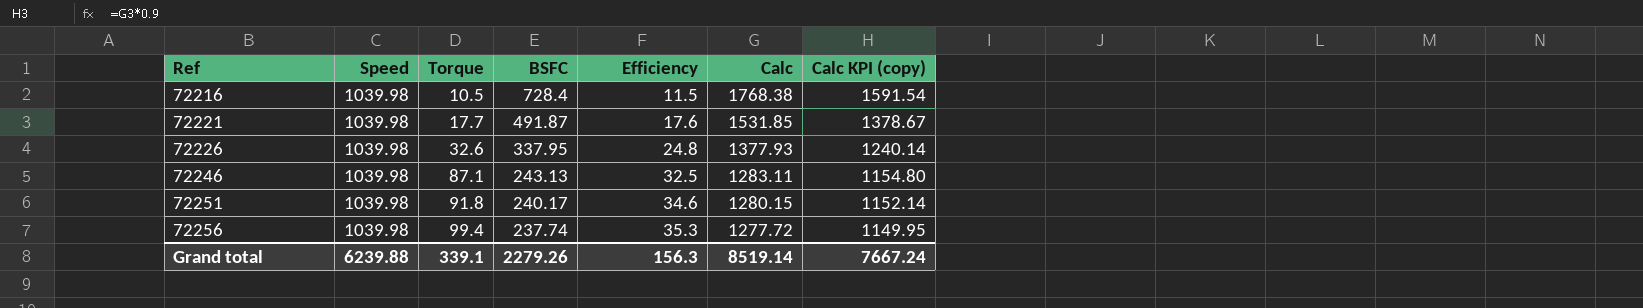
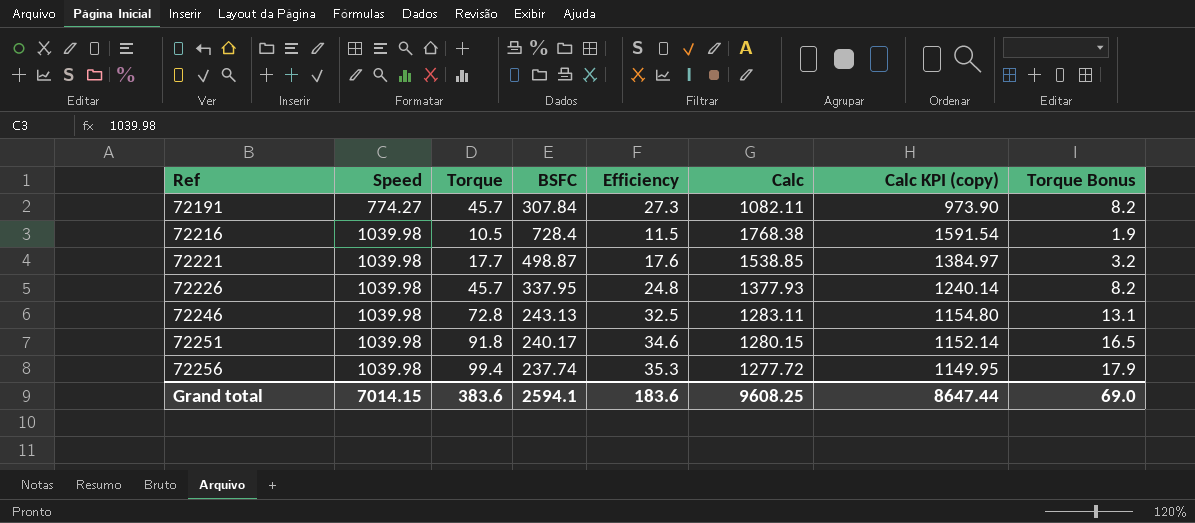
column Torque Bonus | formula: none -> [Torque] * 0.18
row 72191: none -> 774.27 | 45.7 | 307.84 | 27.3 | 1082.11 | 973.90 | 8.2
72221 | BSFC: 491.87 -> 498.87
72221 | Calc: 1531.85 -> 1538.85
72221 | Calc KPI (copy): 1378.67 -> 1384.97
72226 | Torque: 32.6 -> 45.7
72246 | Torque: 87.1 -> 72.8
Grand total | Speed: 6239.88 -> 7014.15
Grand total | Torque: 339.1 -> 383.6
Grand total | BSFC: 2279.26 -> 2594.1
Grand total | Efficiency: 156.3 -> 183.6
Grand total | Calc: 8519.14 -> 9608.25
Grand total | Calc KPI (copy): 7667.24 -> 8647.44

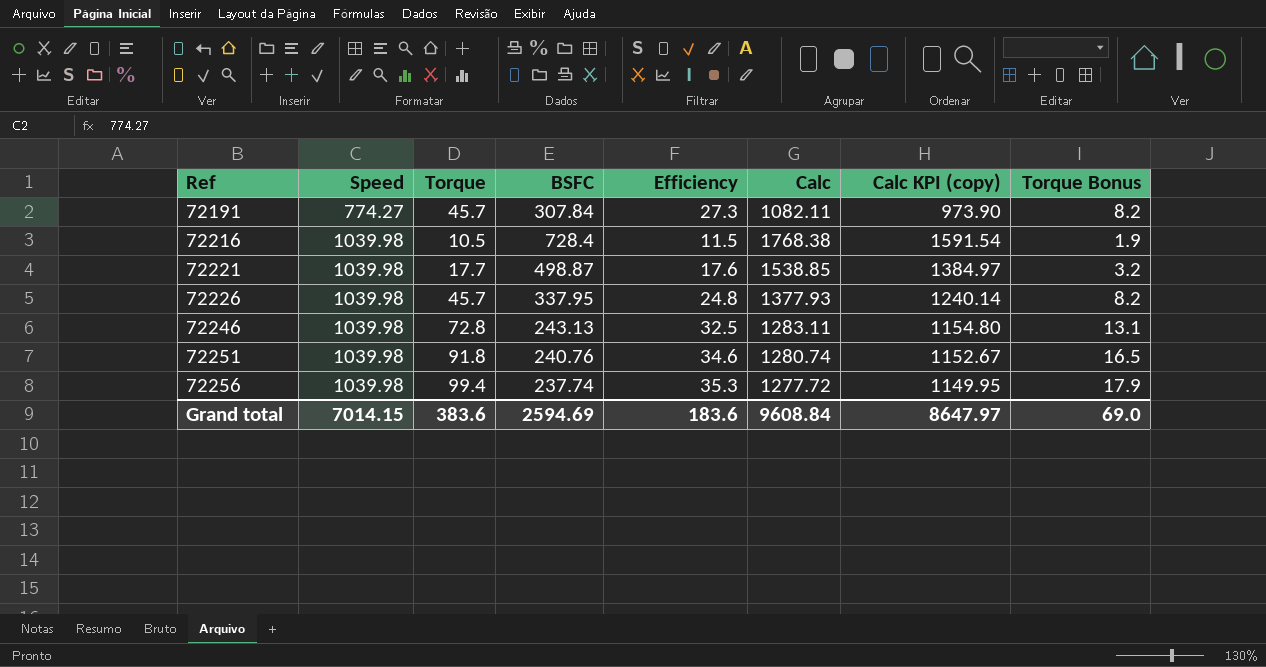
72251 | BSFC: 240.17 -> 240.76
72251 | Calc: 1280.15 -> 1280.74
72251 | Calc KPI (copy): 1152.14 -> 1152.67
Grand total | BSFC: 2594.1 -> 2594.69
Grand total | Calc: 9608.25 -> 9608.84
Grand total | Calc KPI (copy): 8647.44 -> 8647.97

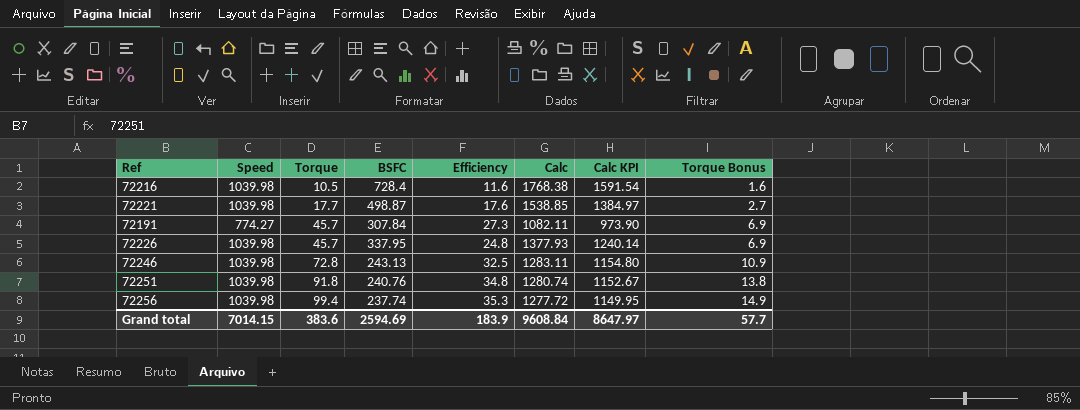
row order: Ref ascending -> Torque ascending
column name: Calc KPI (copy) -> Calc KPI
column Torque Bonus | formula: [Torque] * 0.18 -> [Torque] * 0.15
72216 | Efficiency: 11.5 -> 11.6
72251 | Efficiency: 34.6 -> 34.8
Grand total | Efficiency: 183.6 -> 183.9
Grand total | Torque Bonus: 69.0 -> 57.7

